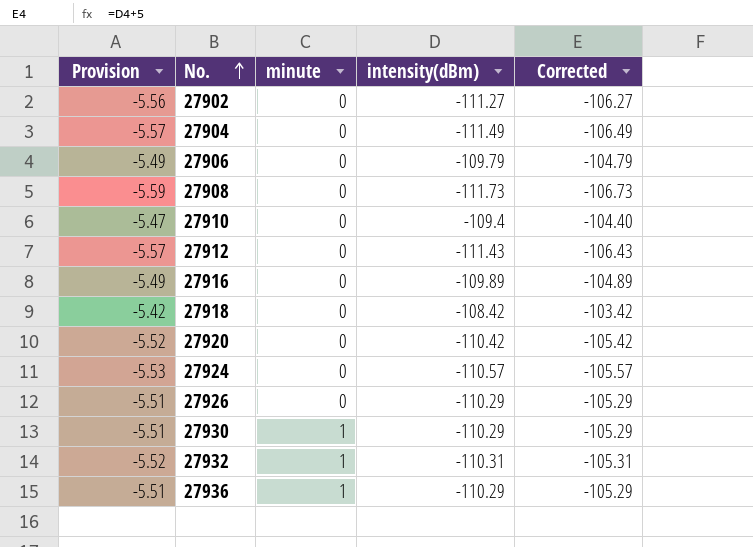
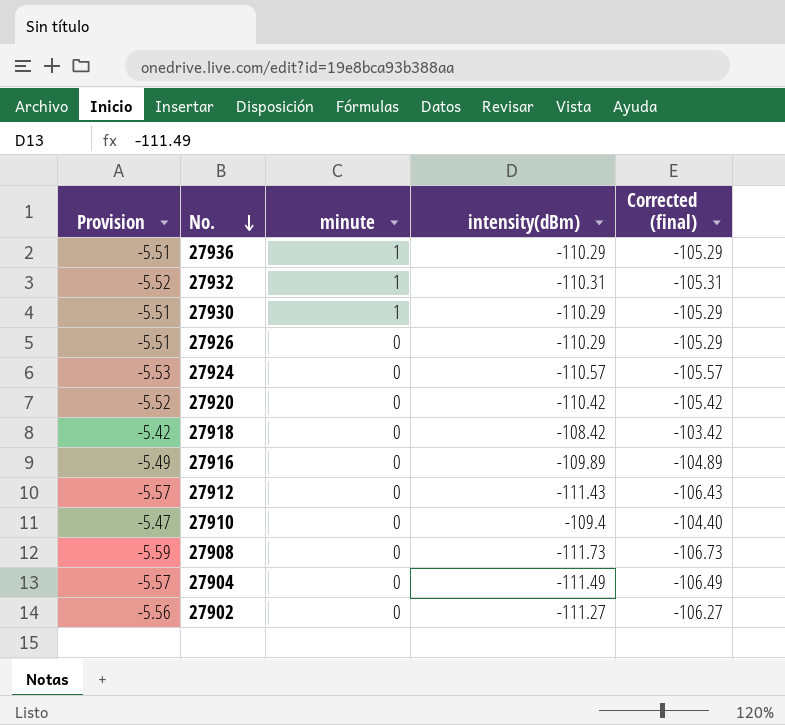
row order: No. ascending -> No. descending
column name: Corrected -> Corrected (final)
row 27906: -5.49 | 0 | -109.79 | -104.79 -> none

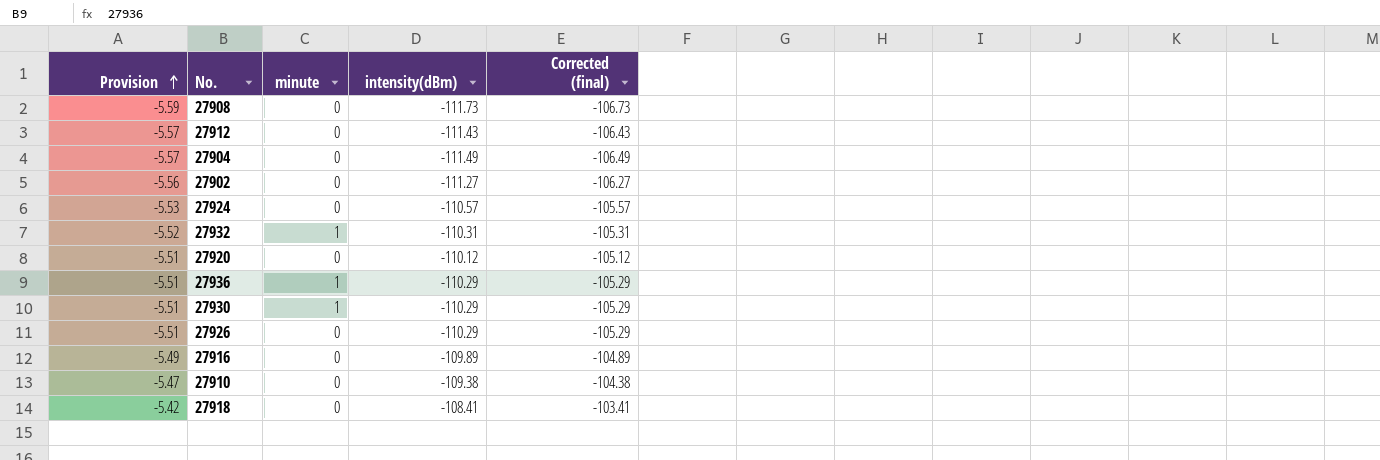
row order: No. descending -> Provision ascending
27920 | Provision: -5.52 -> -5.51
27920 | intensity(dBm): -110.42 -> -110.12
27920 | Corrected (final): -105.42 -> -105.12
27910 | intensity(dBm): -109.4 -> -109.38
27910 | Corrected (final): -104.40 -> -104.38
27918 | intensity(dBm): -108.42 -> -108.41
27918 | Corrected (final): -103.42 -> -103.41

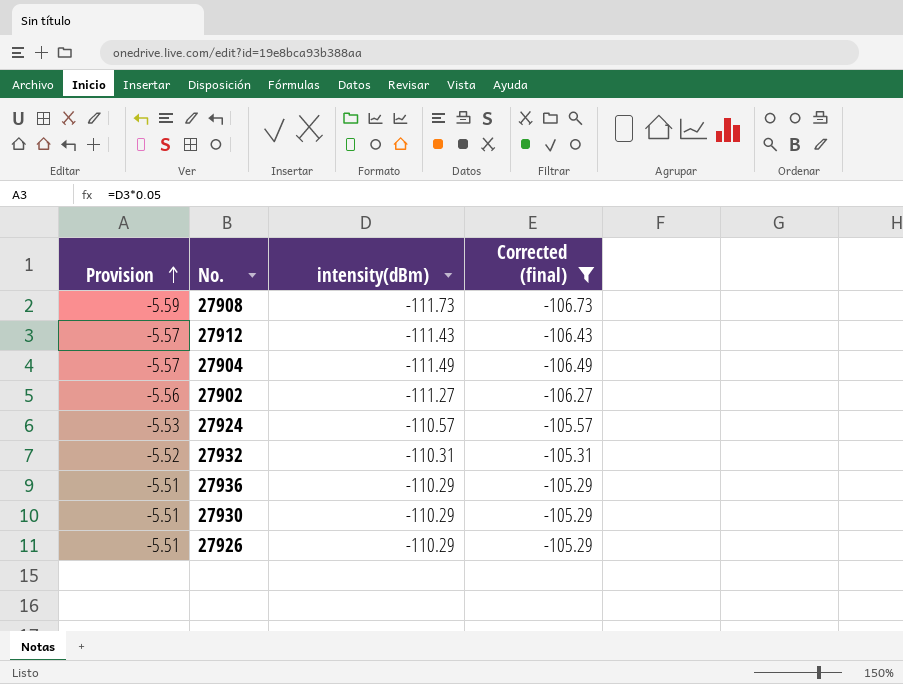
filter: none -> Corrected (final) <= -105.29
column minute | position: 3 -> none

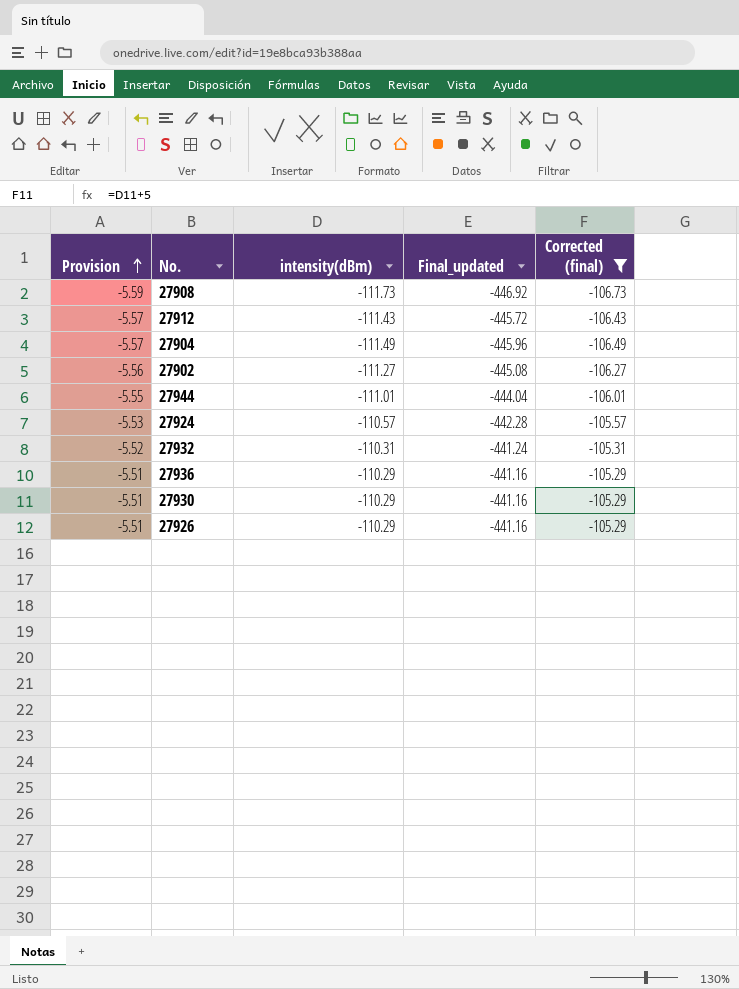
column Final_updated | formula: none -> [intensity(dBm)] * 4
row 27944: none -> -5.55 | -111.01 | -444.04 | -106.01

